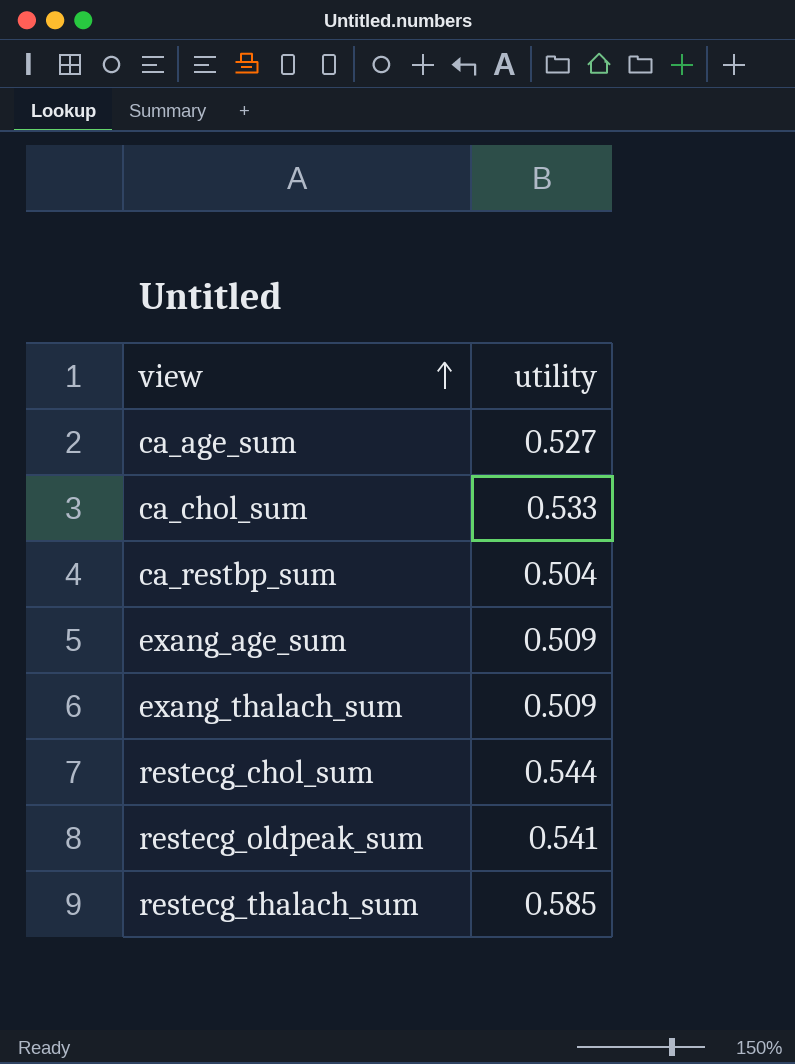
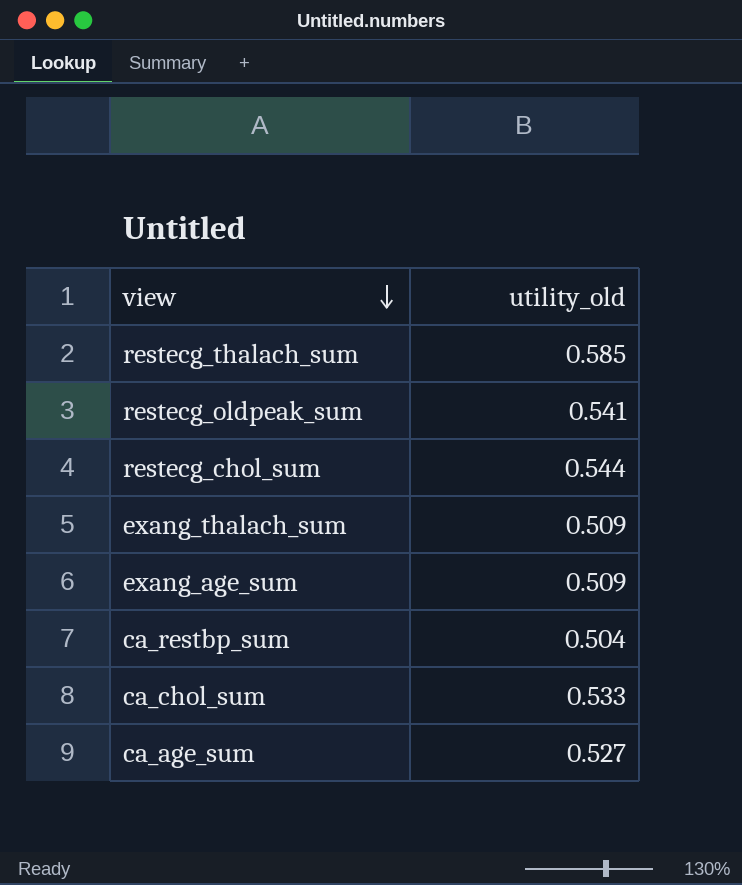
row order: view ascending -> view descending
column name: utility -> utility_old

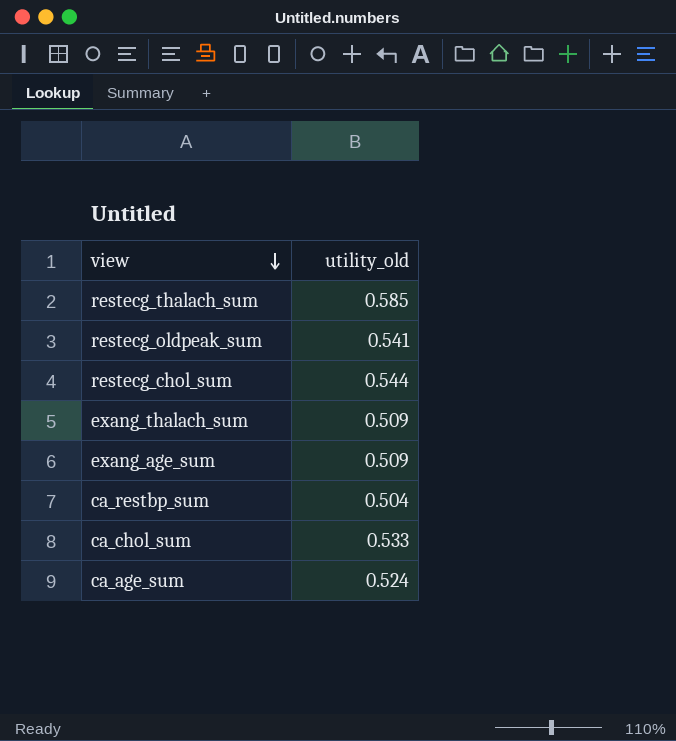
ca_age_sum | utility_old: 0.527 -> 0.524

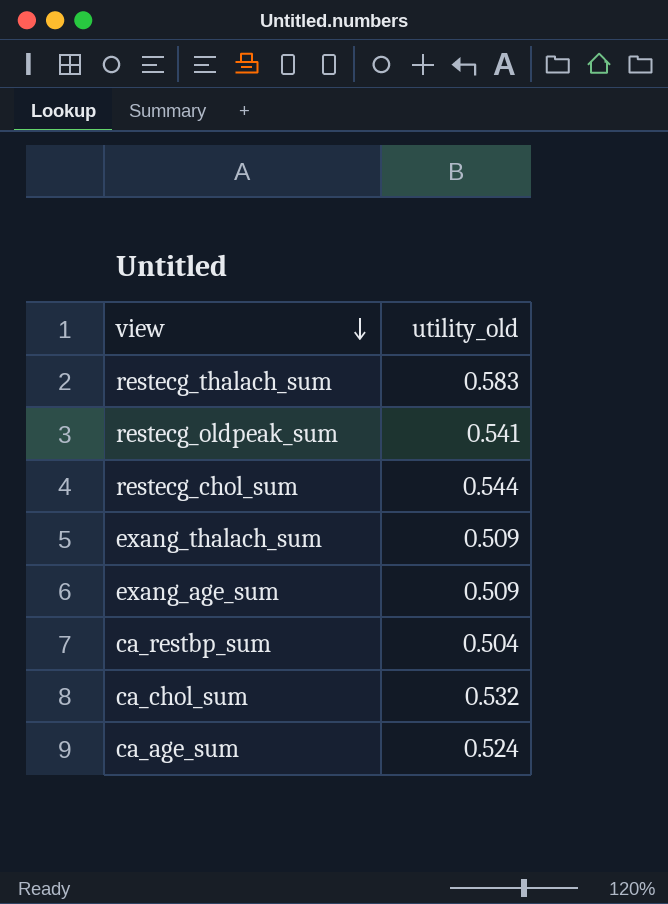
restecg_thalach_sum | utility_old: 0.585 -> 0.583
ca_chol_sum | utility_old: 0.533 -> 0.532

